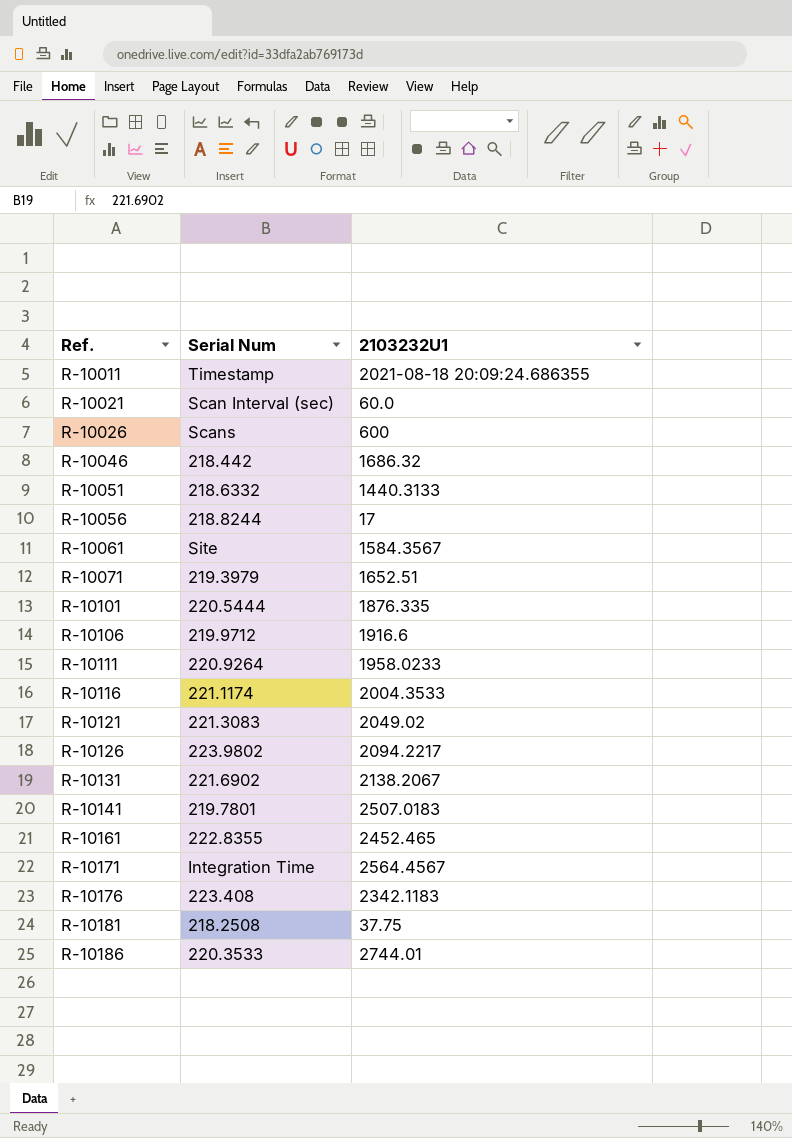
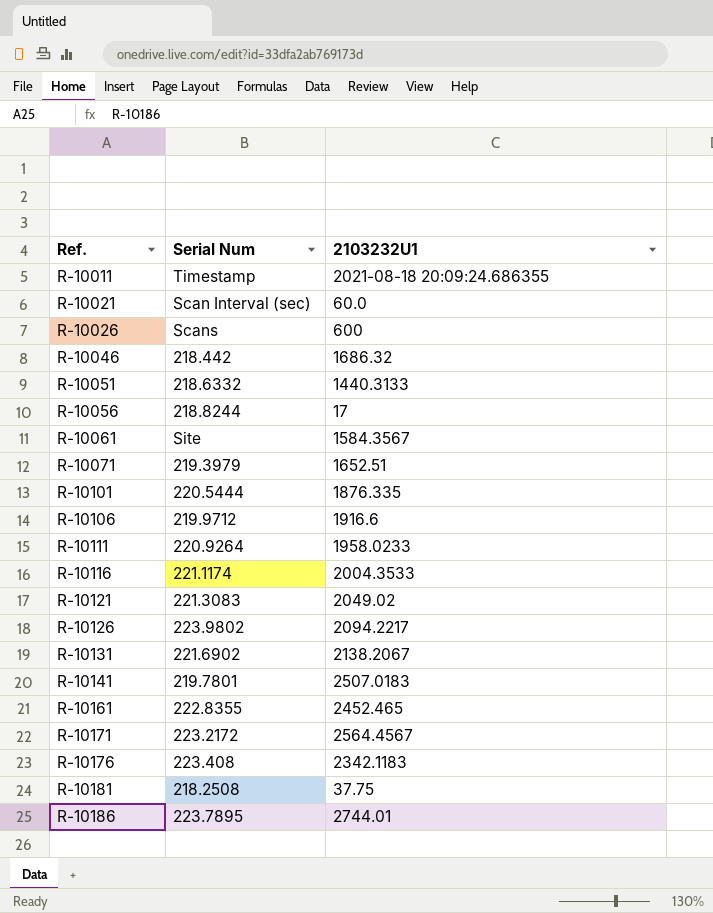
R-10171 | Serial Num: Integration Time -> 223.2172
R-10186 | Serial Num: 220.3533 -> 223.7895

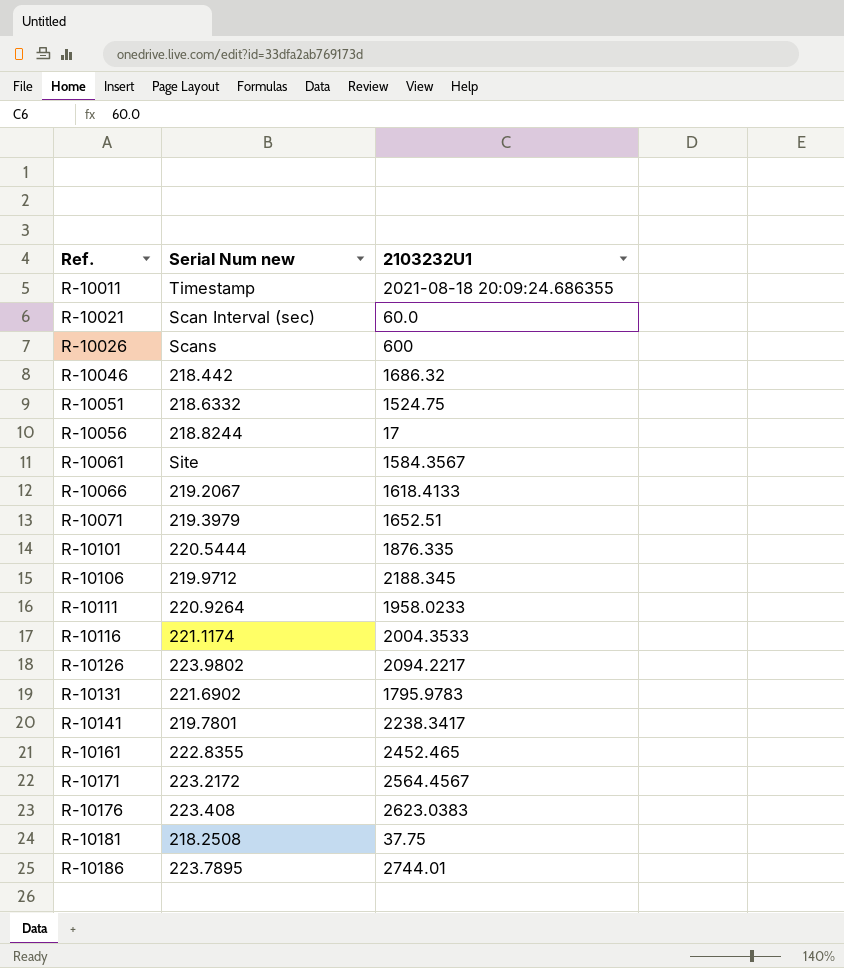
column name: Serial Num -> Serial Num new
row R-10121: 221.3083 | 2049.02 -> none
R-10051 | 2103232U1: 1440.3133 -> 1524.75
row R-10066: none -> 219.2067 | 1618.4133
R-10106 | 2103232U1: 1916.6 -> 2188.345
R-10131 | 2103232U1: 2138.2067 -> 1795.9783
R-10141 | 2103232U1: 2507.0183 -> 2238.3417
R-10176 | 2103232U1: 2342.1183 -> 2623.0383

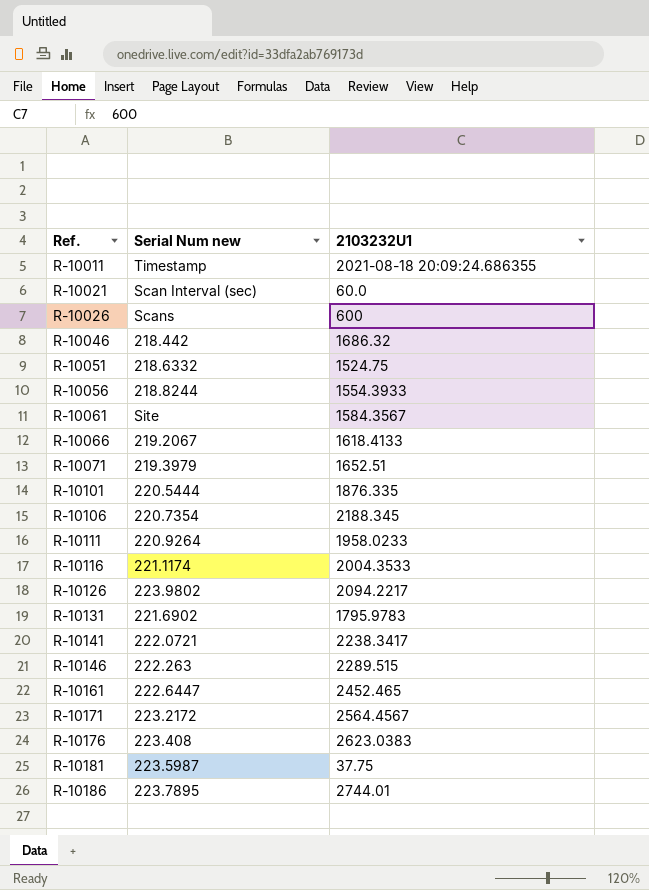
R-10056 | 2103232U1: 17 -> 1554.3933
R-10106 | Serial Num new: 219.9712 -> 220.7354
R-10141 | Serial Num new: 219.7801 -> 222.0721
row R-10146: none -> 222.263 | 2289.515
R-10161 | Serial Num new: 222.8355 -> 222.6447
R-10181 | Serial Num new: 218.2508 -> 223.5987

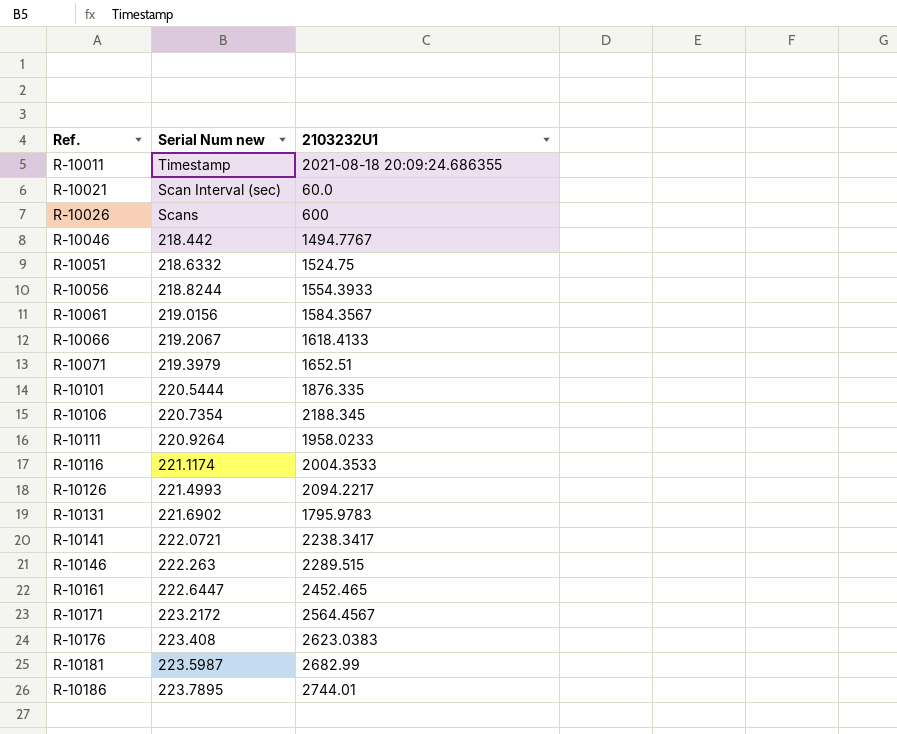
R-10046 | 2103232U1: 1686.32 -> 1494.7767
R-10061 | Serial Num new: Site -> 219.0156
R-10126 | Serial Num new: 223.9802 -> 221.4993
R-10181 | 2103232U1: 37.75 -> 2682.99

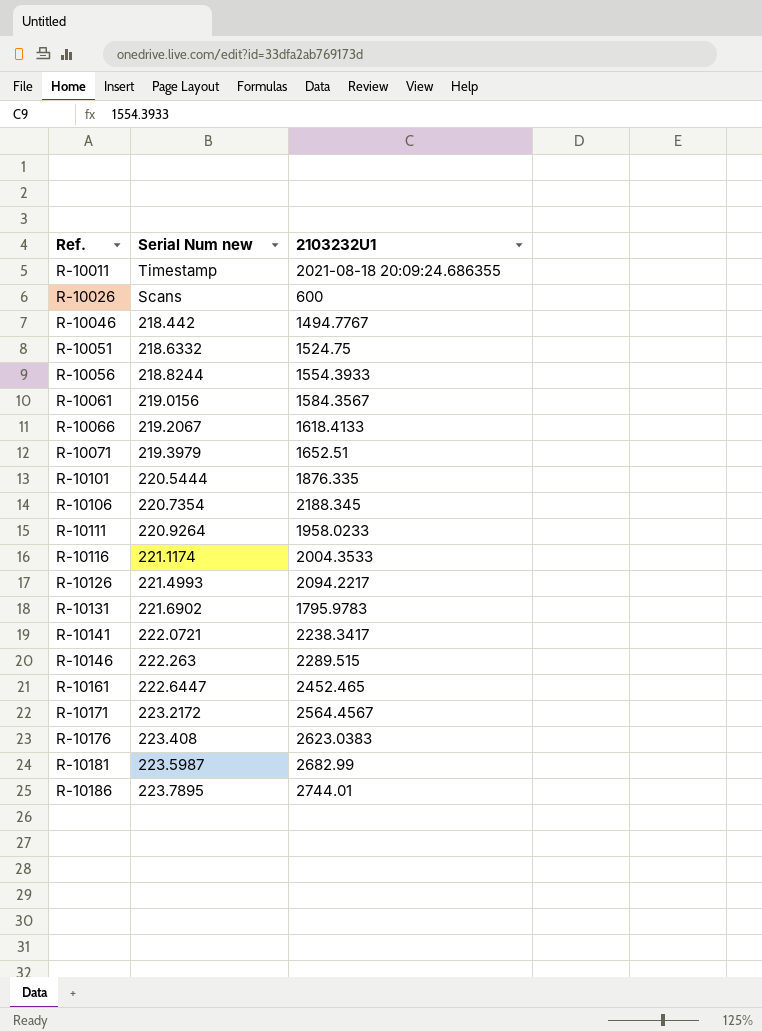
row R-10021: Scan Interval (sec) | 60.0 -> none

